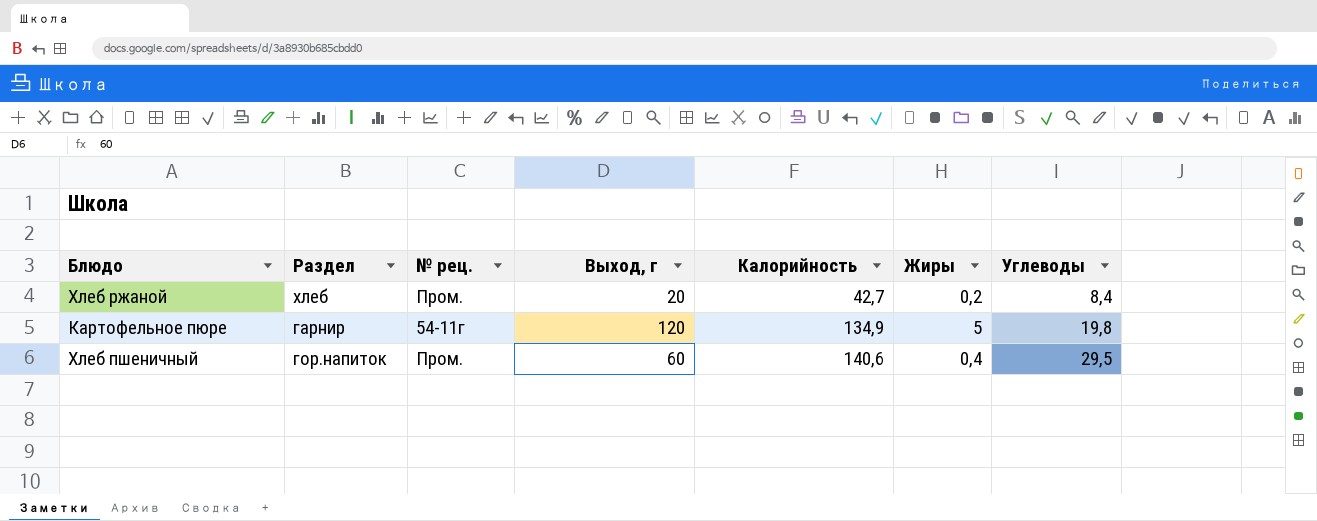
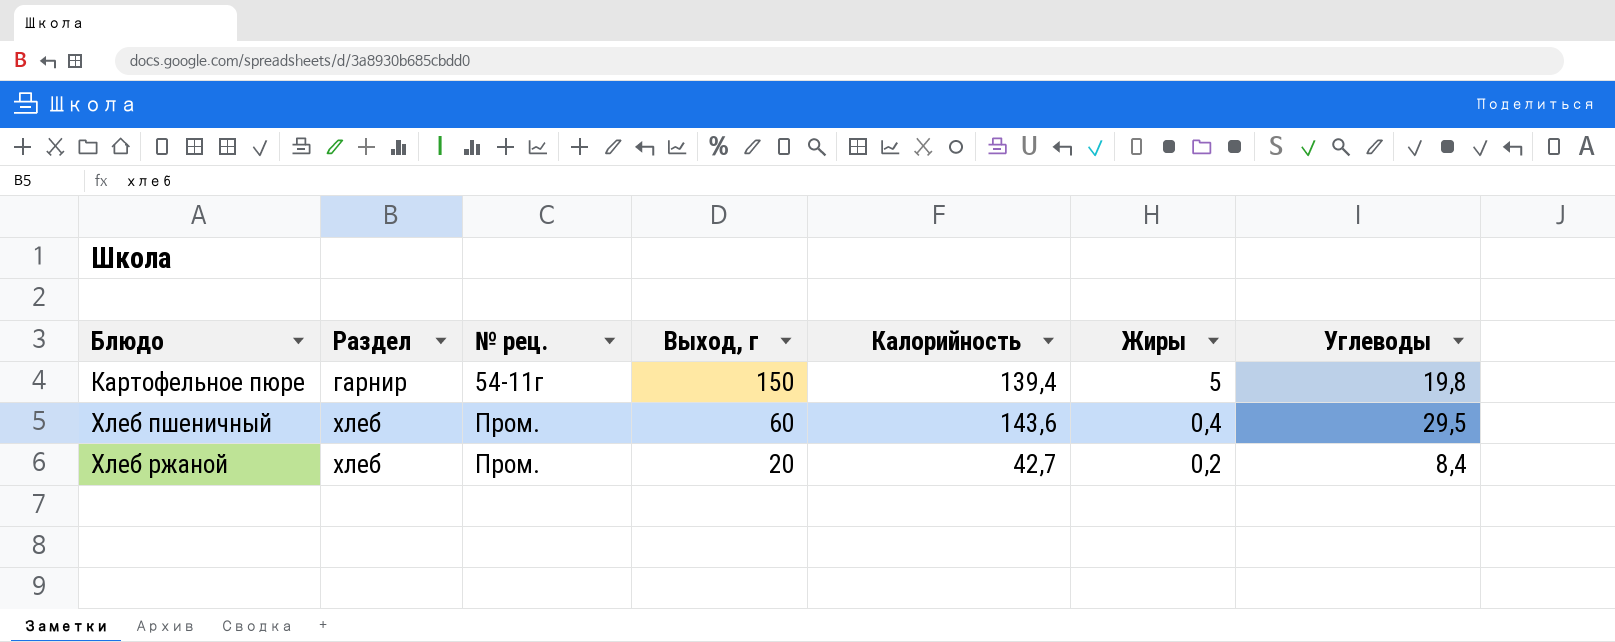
row order: Калорийность ascending -> Блюдо ascending
Картофельное пюре | Выход, г: 120 -> 150
Картофельное пюре | Калорийность: 134,9 -> 139,4
Хлеб пшеничный | Раздел: гор.напиток -> хлеб
Хлеб пшеничный | Калорийность: 140,6 -> 143,6

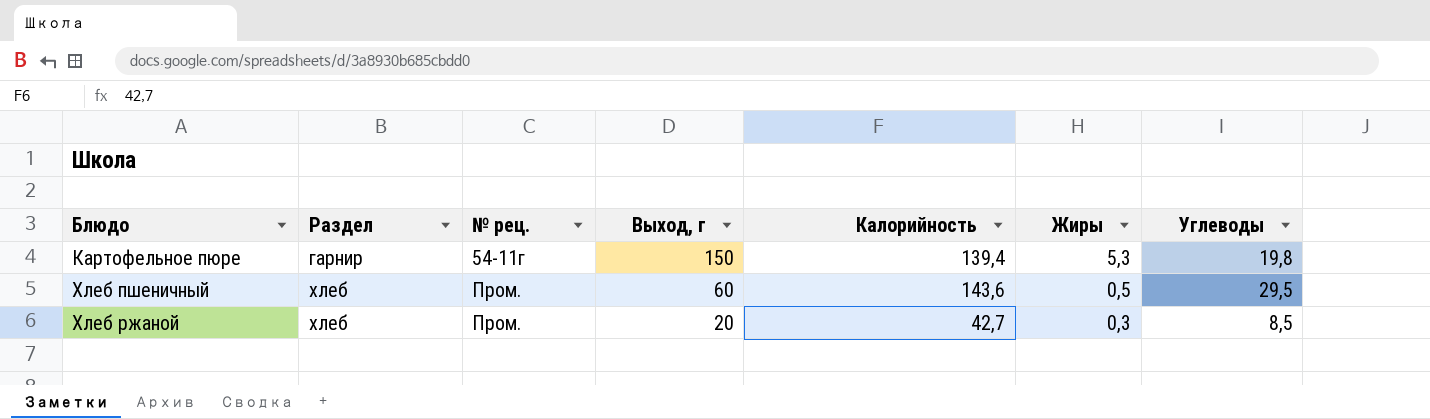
Картофельное пюре | Жиры: 5 -> 5,3
Хлеб пшеничный | Жиры: 0,4 -> 0,5
Хлеб ржаной | Жиры: 0,2 -> 0,3
Хлеб ржаной | Углеводы: 8,4 -> 8,5

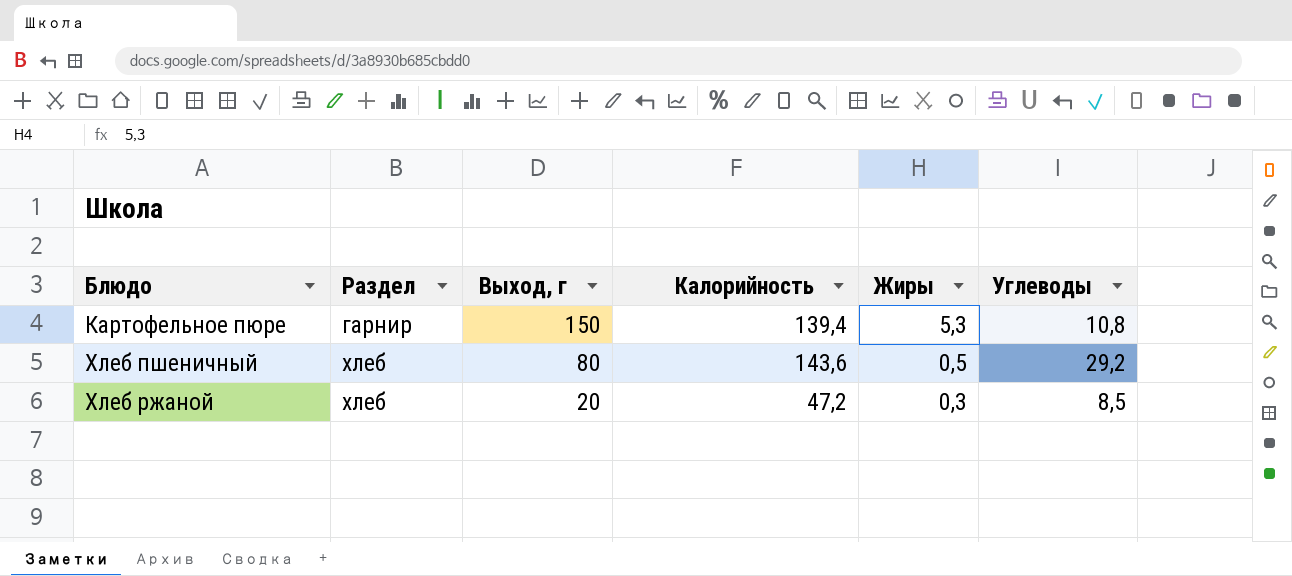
column № рец. | position: 3 -> none
Картофельное пюре | Углеводы: 19,8 -> 10,8
Хлеб пшеничный | Выход, г: 60 -> 80
Хлеб пшеничный | Углеводы: 29,5 -> 29,2
Хлеб ржаной | Калорийность: 42,7 -> 47,2

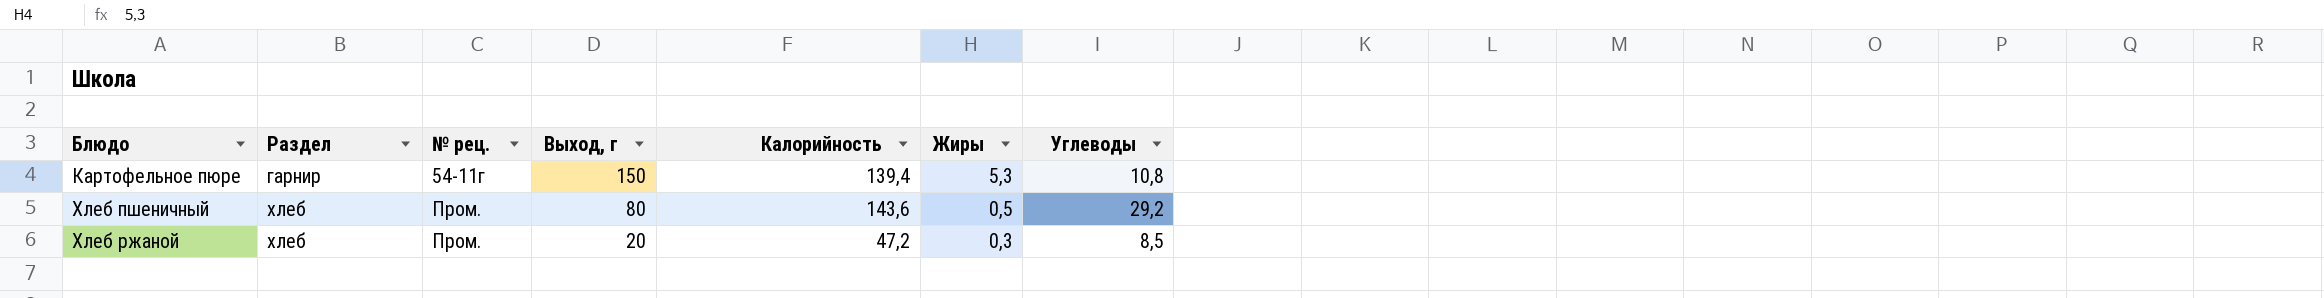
column № рец. | position: none -> 3

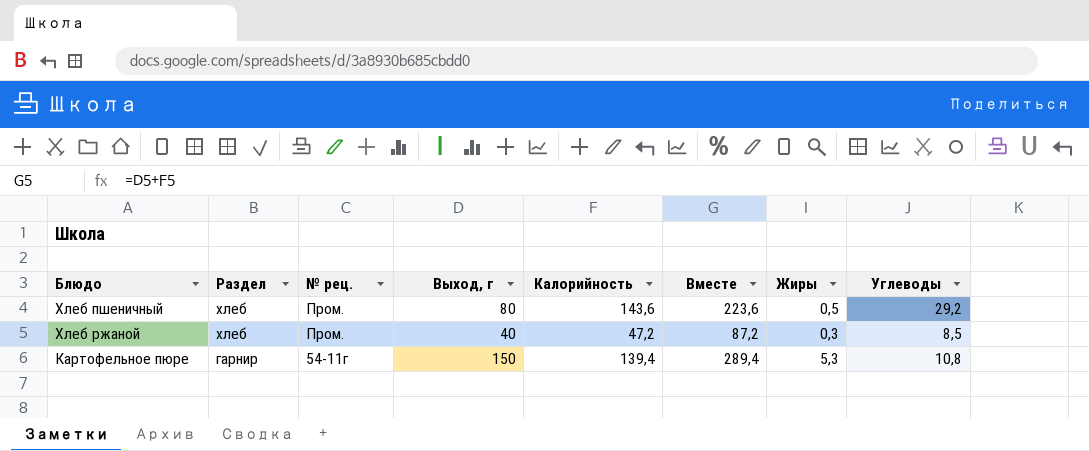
row order: Блюдо ascending -> Раздел descending
column Вместе | formula: none -> [Выход, г] + [Калорийность]
Хлеб ржаной | Выход, г: 20 -> 40

